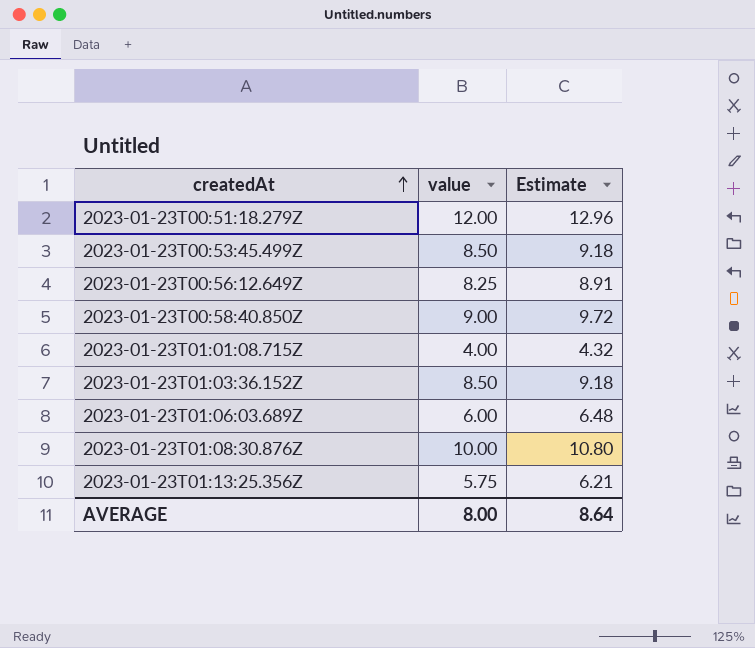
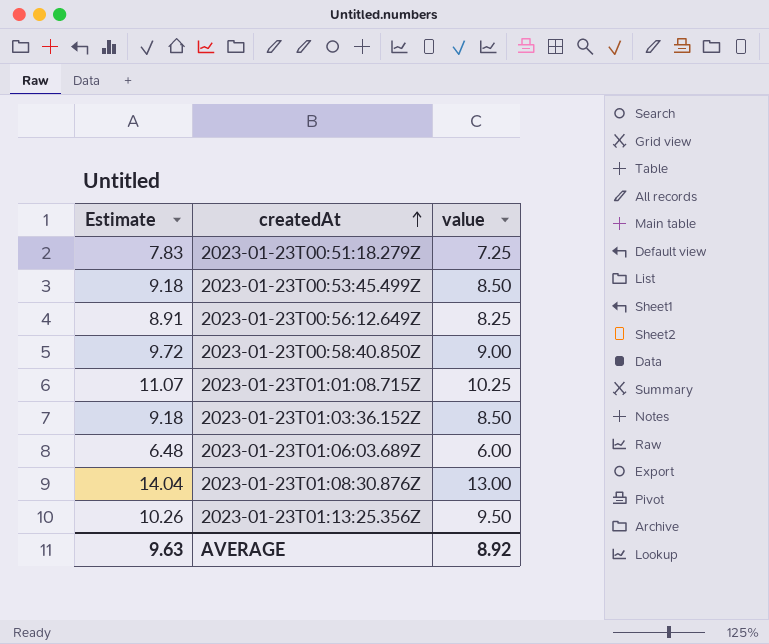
column Estimate | position: 3 -> 1
2023-01-23T00:51:18.279Z | Estimate: 12.96 -> 7.83
2023-01-23T00:51:18.279Z | value: 12.00 -> 7.25
2023-01-23T01:01:08.715Z | Estimate: 4.32 -> 11.07
2023-01-23T01:01:08.715Z | value: 4.00 -> 10.25
2023-01-23T01:08:30.876Z | Estimate: 10.80 -> 14.04
2023-01-23T01:08:30.876Z | value: 10.00 -> 13.00
2023-01-23T01:13:25.356Z | Estimate: 6.21 -> 10.26
2023-01-23T01:13:25.356Z | value: 5.75 -> 9.50
AVERAGE | Estimate: 8.64 -> 9.63
AVERAGE | value: 8.00 -> 8.92

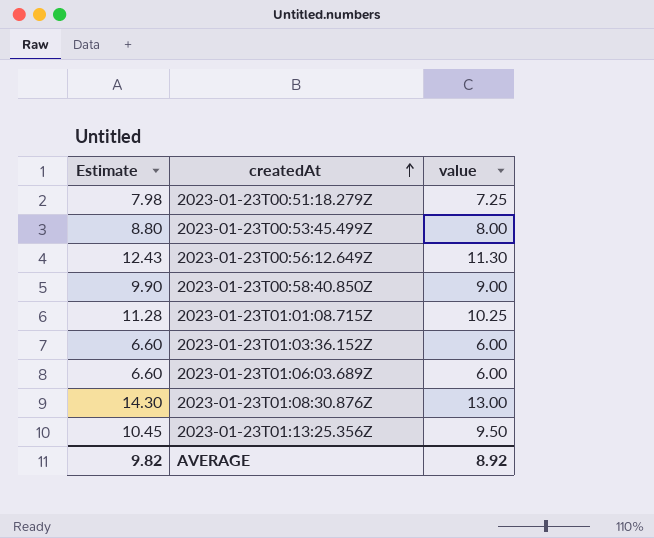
column Estimate | formula: [value] * 1.08 -> [value] * 1.1
2023-01-23T00:53:45.499Z | value: 8.50 -> 8.00
2023-01-23T00:56:12.649Z | value: 8.25 -> 11.30
2023-01-23T01:03:36.152Z | value: 8.50 -> 6.00
AVERAGE | Estimate: 9.63 -> 9.82

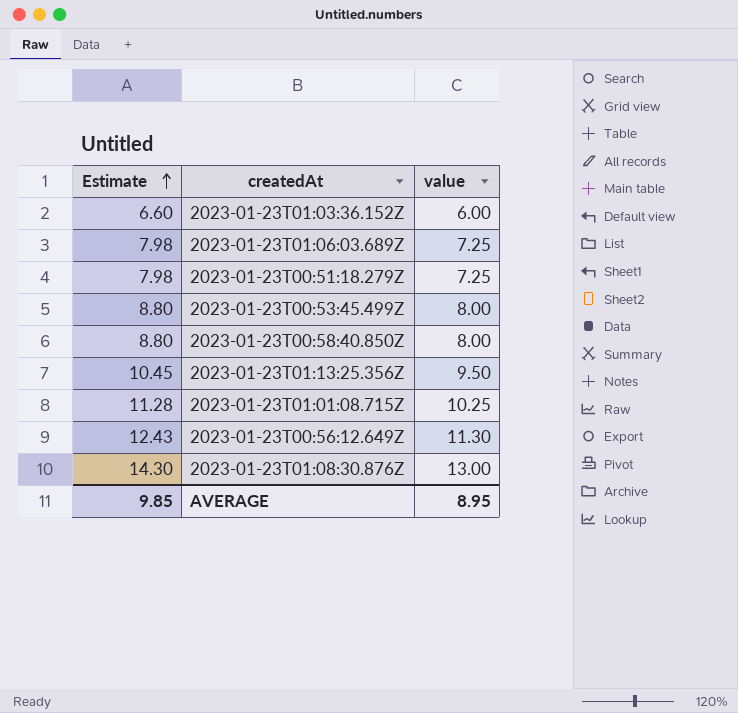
row order: createdAt ascending -> Estimate ascending
2023-01-23T01:06:03.689Z | Estimate: 6.60 -> 7.98
2023-01-23T01:06:03.689Z | value: 6.00 -> 7.25
2023-01-23T00:58:40.850Z | Estimate: 9.90 -> 8.80
2023-01-23T00:58:40.850Z | value: 9.00 -> 8.00
AVERAGE | Estimate: 9.82 -> 9.85
AVERAGE | value: 8.92 -> 8.95

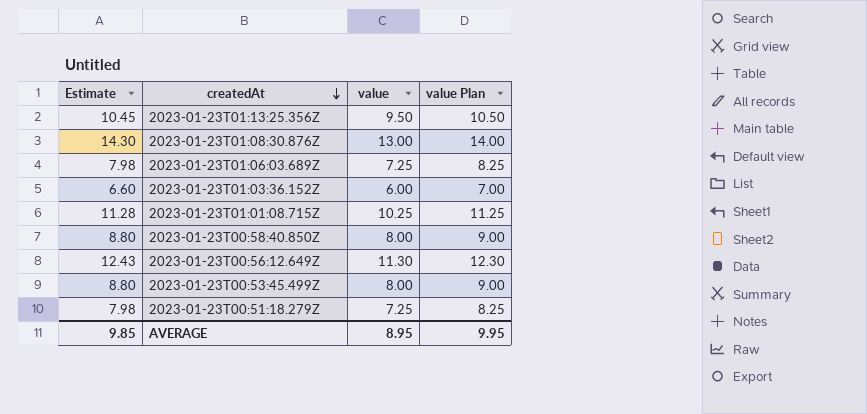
row order: Estimate ascending -> createdAt descending
column value Plan | formula: none -> [value] + 1

